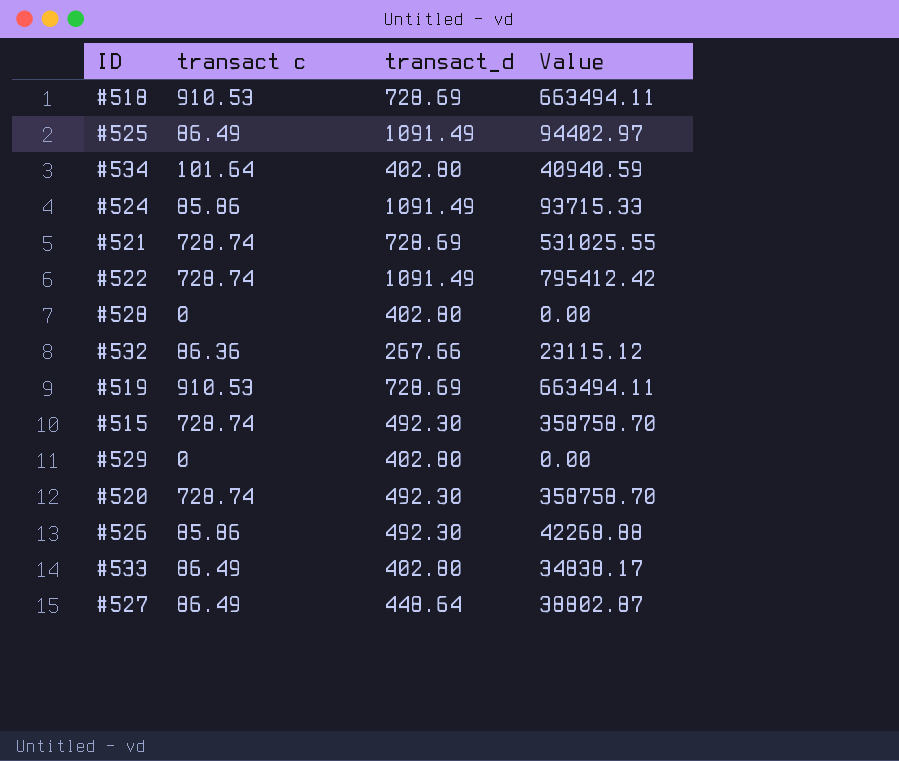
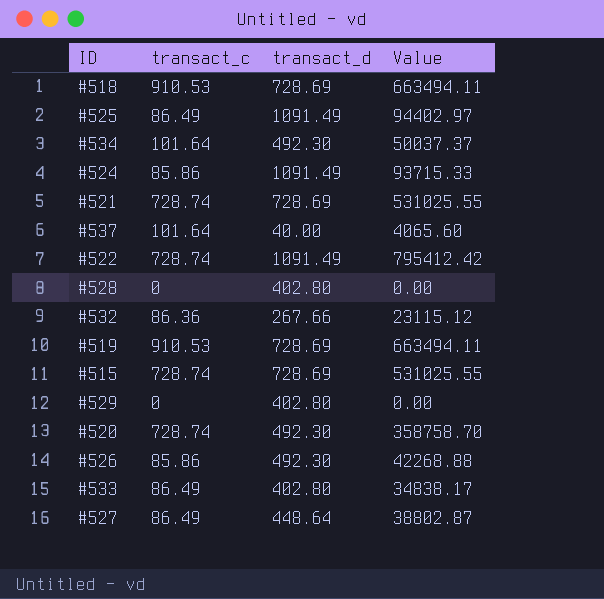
column name: transact c -> transact_c
#534 | transact_d: 402.80 -> 492.30
#534 | Value: 40940.59 -> 50037.37
row #537: none -> 101.64 | 40.00 | 4065.60
#515 | transact_d: 492.30 -> 728.69
#515 | Value: 358758.70 -> 531025.55

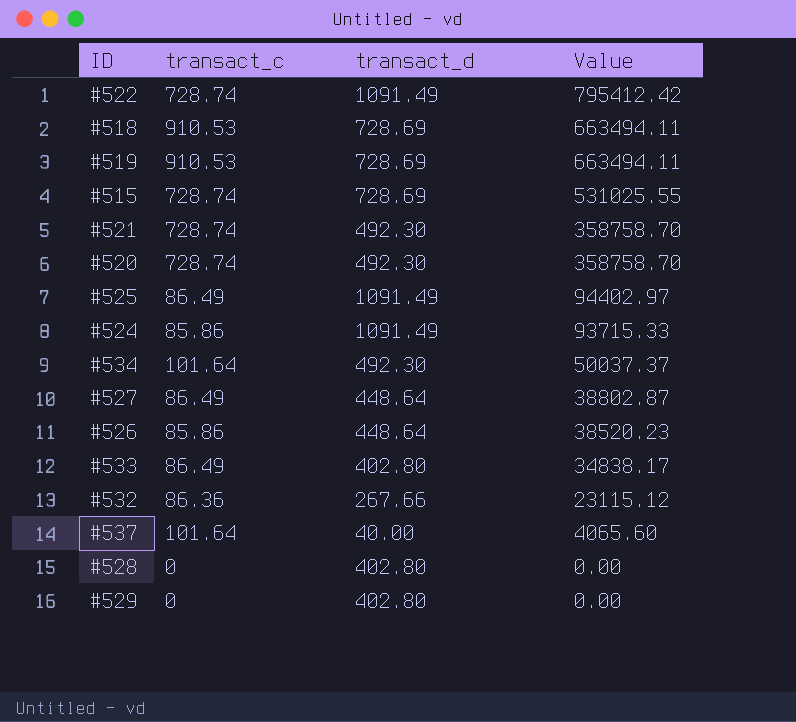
row order: none -> Value descending
#521 | transact_d: 728.69 -> 492.30
#521 | Value: 531025.55 -> 358758.70
#526 | transact_d: 492.30 -> 448.64
#526 | Value: 42268.88 -> 38520.23

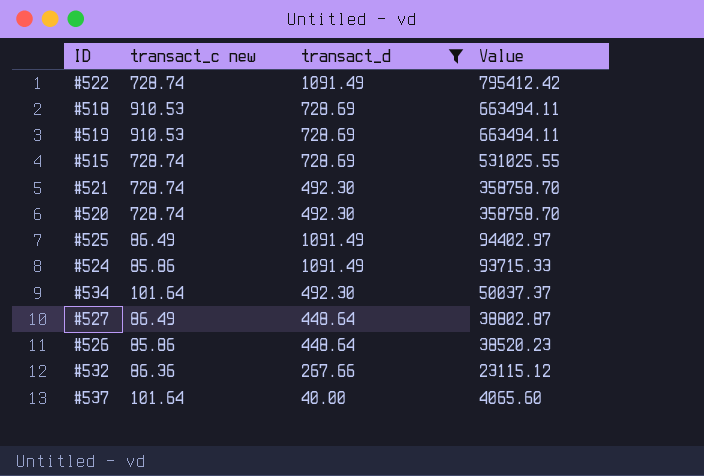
filter: none -> transact_d != 402.80
column name: transact_c -> transact_c new

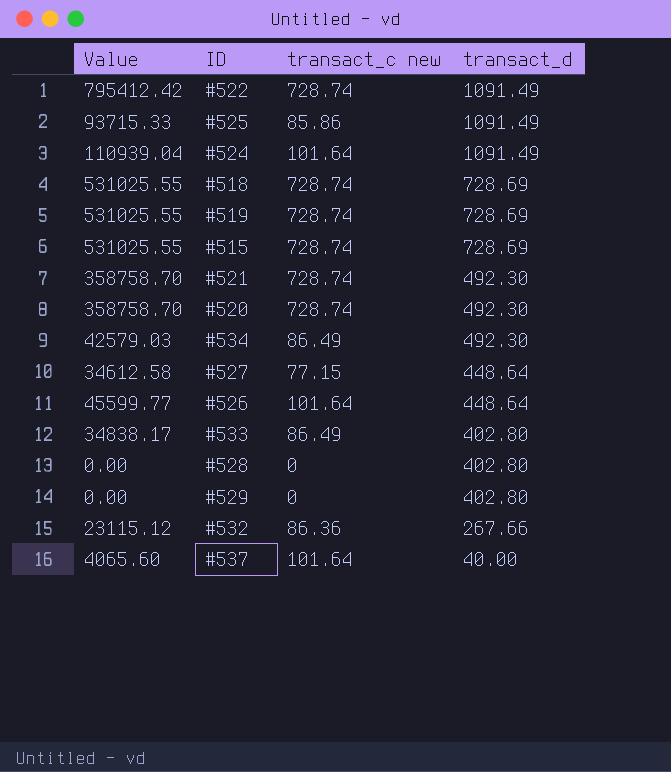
filter: transact_d != 402.80 -> none
row order: Value descending -> transact_d descending
column Value | position: 4 -> 1
#525 | Value: 94402.97 -> 93715.33
#525 | transact_c new: 86.49 -> 85.86
#524 | Value: 93715.33 -> 110939.04
#524 | transact_c new: 85.86 -> 101.64
#518 | Value: 663494.11 -> 531025.55
#518 | transact_c new: 910.53 -> 728.74
#519 | Value: 663494.11 -> 531025.55
#519 | transact_c new: 910.53 -> 728.74
#534 | Value: 50037.37 -> 42579.03
#534 | transact_c new: 101.64 -> 86.49
#527 | Value: 38802.87 -> 34612.58
#527 | transact_c new: 86.49 -> 77.15
#526 | Value: 38520.23 -> 45599.77
#526 | transact_c new: 85.86 -> 101.64

